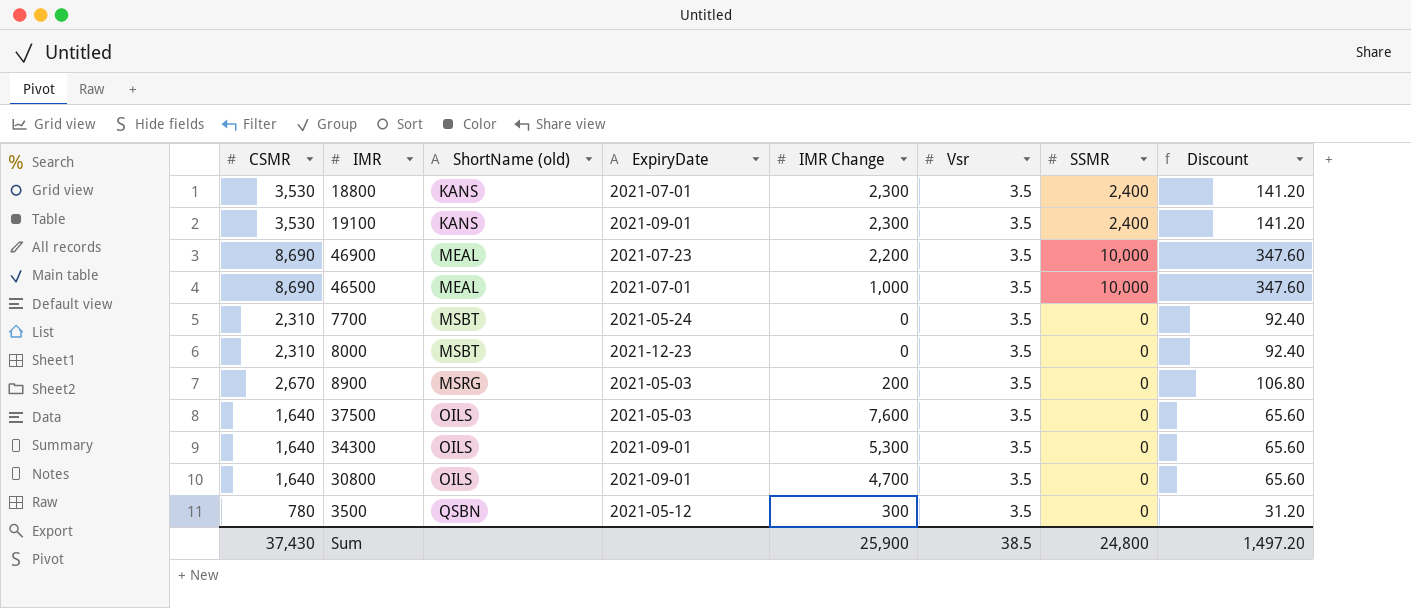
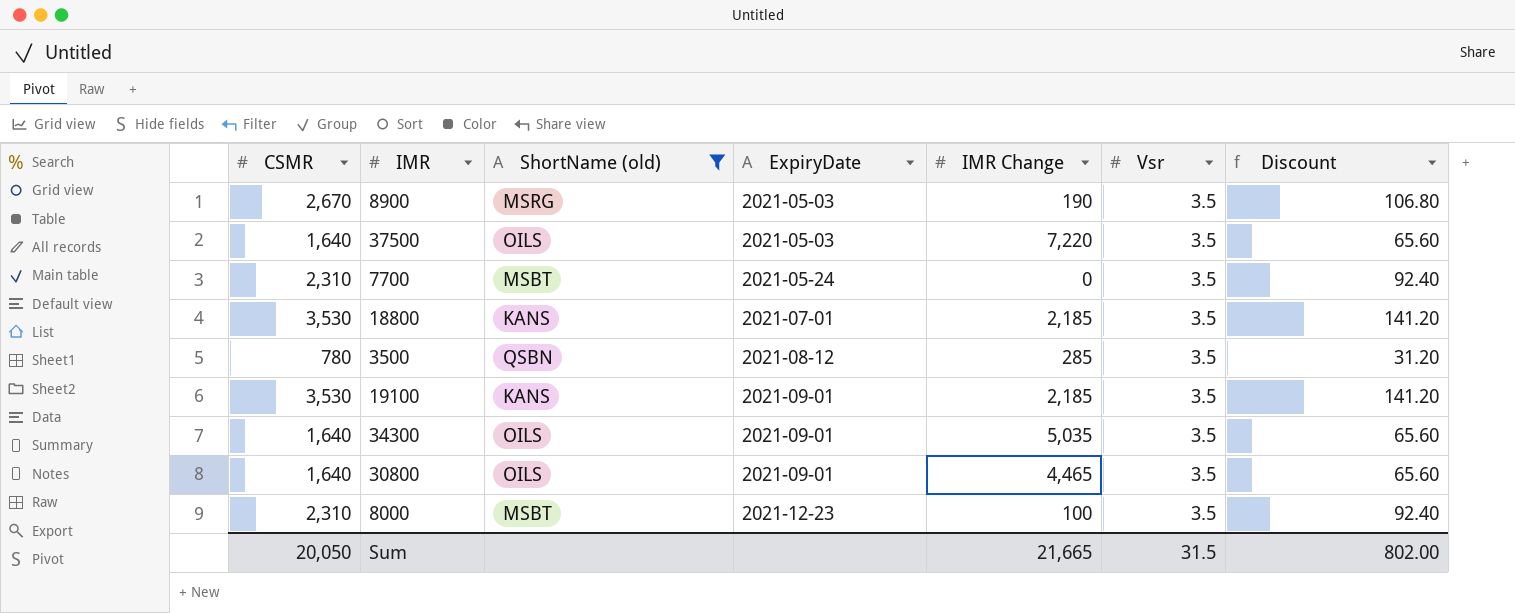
filter: none -> ShortName (old) != MEAL
row order: ShortName (old) ascending -> ExpiryDate ascending
column SSMR | position: 7 -> none
8900 | IMR Change: 200 -> 190
37500 | IMR Change: 7,600 -> 7,220
18800 | IMR Change: 2,300 -> 2,185
3500 | ExpiryDate: 2021-05-12 -> 2021-08-12
3500 | IMR Change: 300 -> 285
19100 | IMR Change: 2,300 -> 2,185
34300 | IMR Change: 5,300 -> 5,035
30800 | IMR Change: 4,700 -> 4,465
8000 | IMR Change: 0 -> 100
Sum | CSMR: 37,430 -> 20,050
Sum | IMR Change: 25,900 -> 21,665
Sum | Vsr: 38.5 -> 31.5
Sum | Discount: 1,497.20 -> 802.00

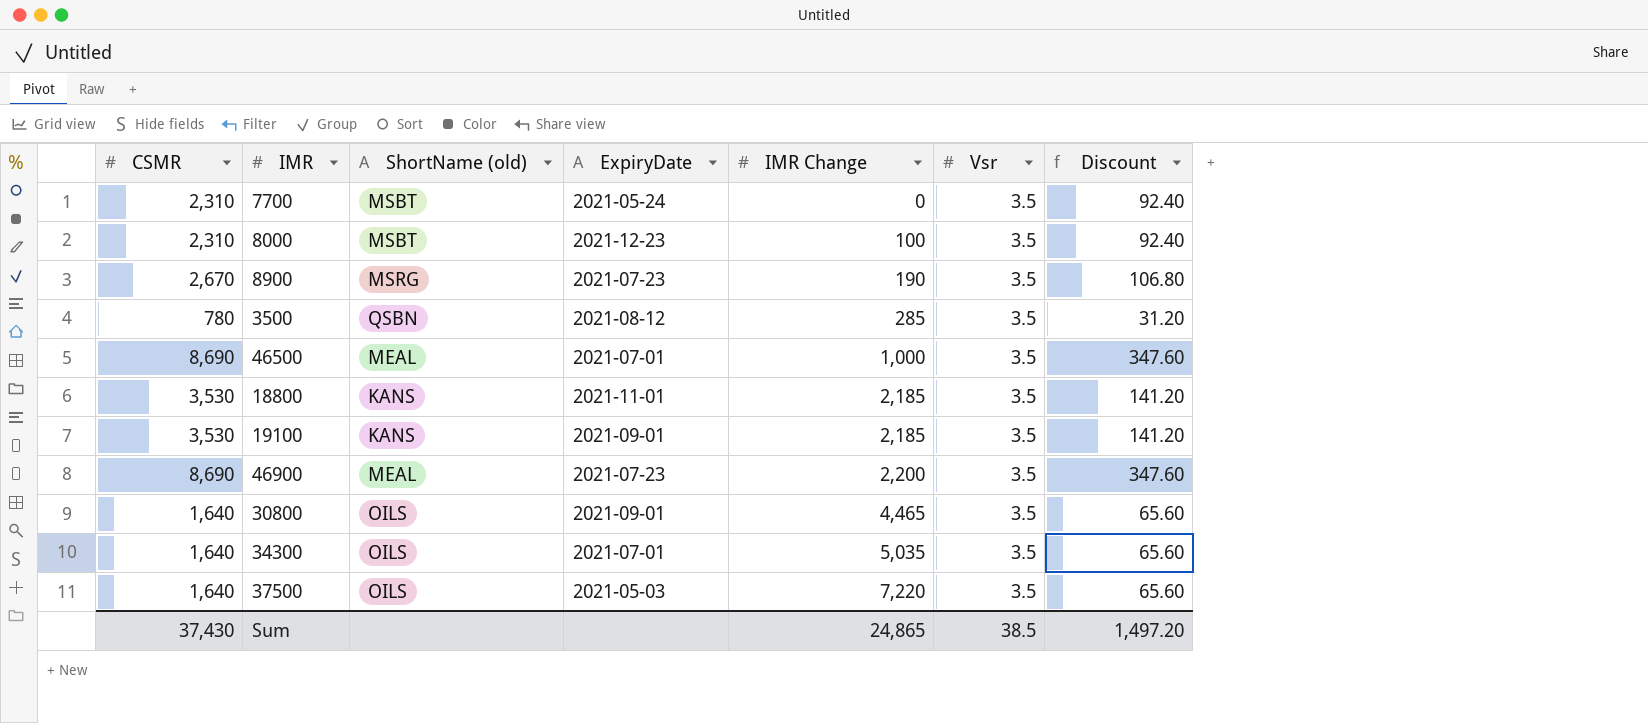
filter: ShortName (old) != MEAL -> none
row order: ExpiryDate ascending -> IMR Change ascending
8900 | ExpiryDate: 2021-05-03 -> 2021-07-23
18800 | ExpiryDate: 2021-07-01 -> 2021-11-01
34300 | ExpiryDate: 2021-09-01 -> 2021-07-01
Sum | CSMR: 20,050 -> 37,430
Sum | IMR Change: 21,665 -> 24,865
Sum | Vsr: 31.5 -> 38.5
Sum | Discount: 802.00 -> 1,497.20

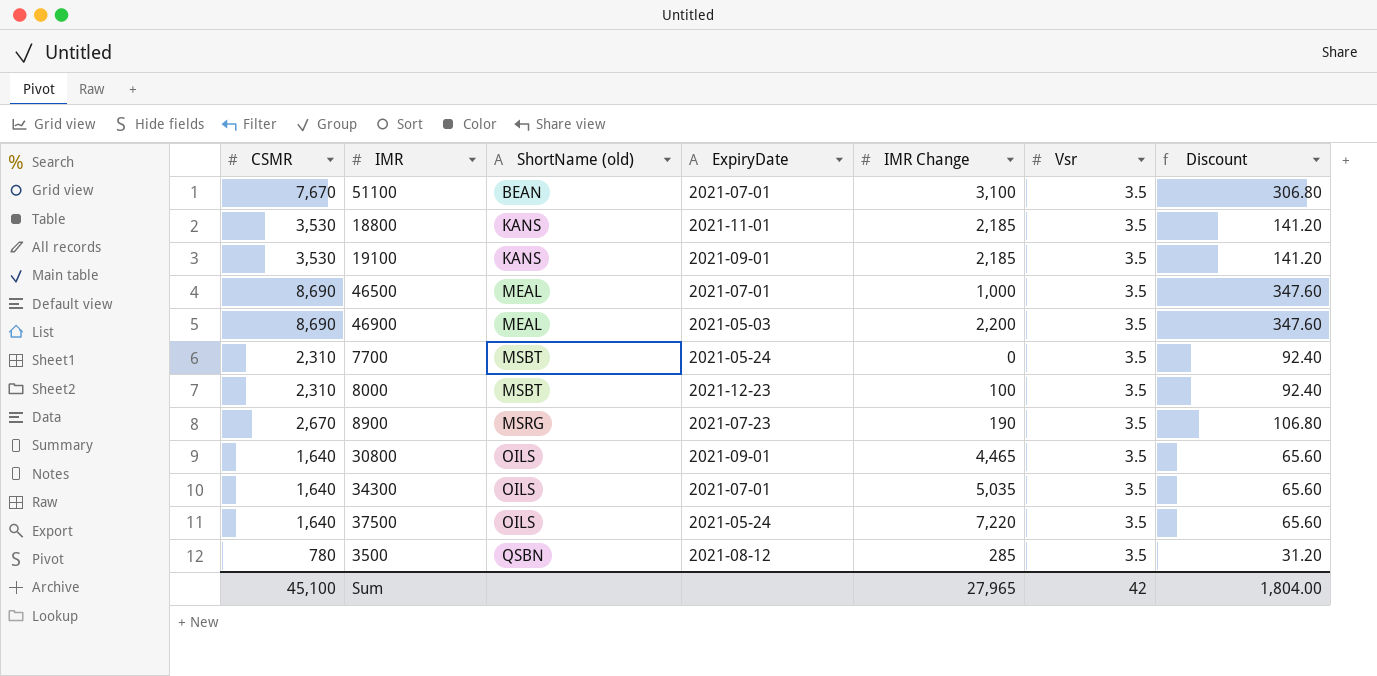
row order: IMR Change ascending -> ShortName (old) ascending
row 51100: none -> 7,670 | BEAN | 2021-07-01 | 3,100 | 3.5 | 306.80
46900 | ExpiryDate: 2021-07-23 -> 2021-05-03
37500 | ExpiryDate: 2021-05-03 -> 2021-05-24
Sum | CSMR: 37,430 -> 45,100
Sum | IMR Change: 24,865 -> 27,965
Sum | Vsr: 38.5 -> 42
Sum | Discount: 1,497.20 -> 1,804.00

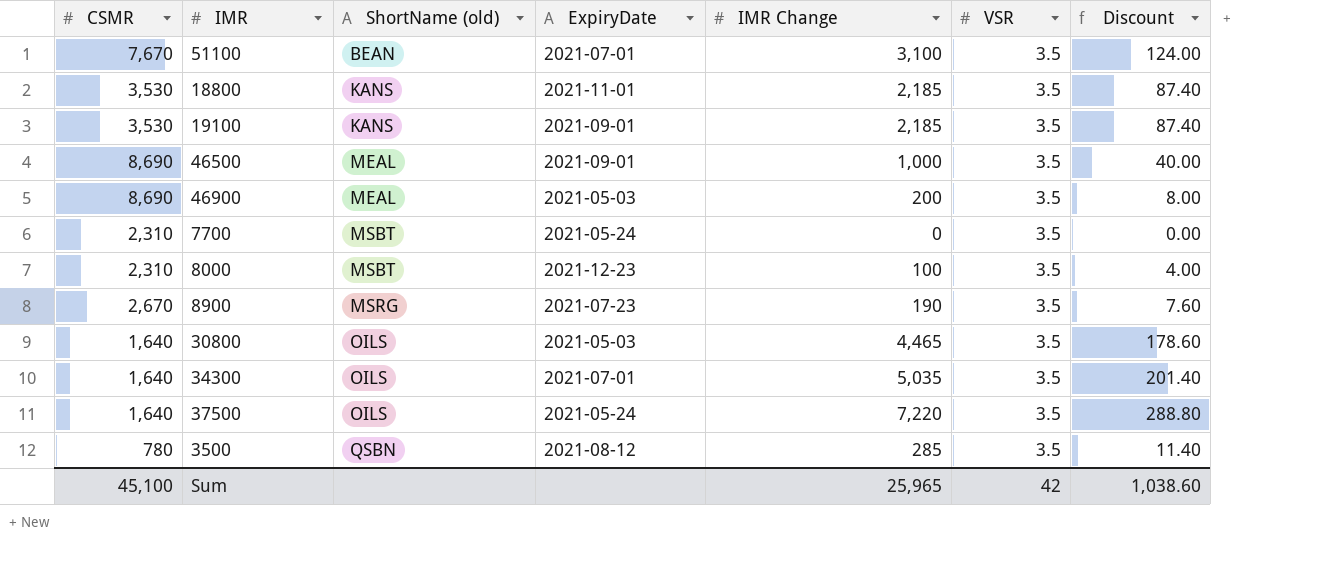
column name: Vsr -> VSR
column Discount | formula: [CSMR] * 0.04 -> [IMR Change] * 0.04
46500 | ExpiryDate: 2021-07-01 -> 2021-09-01
46900 | IMR Change: 2,200 -> 200
30800 | ExpiryDate: 2021-09-01 -> 2021-05-03
Sum | IMR Change: 27,965 -> 25,965
Sum | Discount: 1,804.00 -> 1,038.60

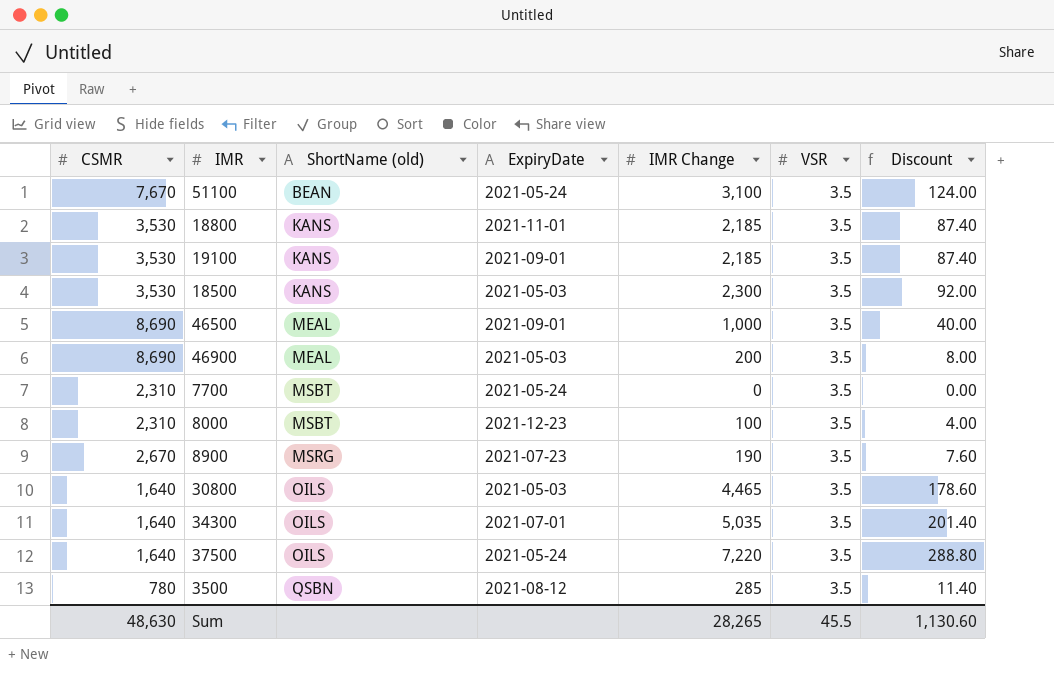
51100 | ExpiryDate: 2021-07-01 -> 2021-05-24
row 18500: none -> 3,530 | KANS | 2021-05-03 | 2,300 | 3.5 | 92.00
Sum | CSMR: 45,100 -> 48,630
Sum | IMR Change: 25,965 -> 28,265
Sum | VSR: 42 -> 45.5
Sum | Discount: 1,038.60 -> 1,130.60

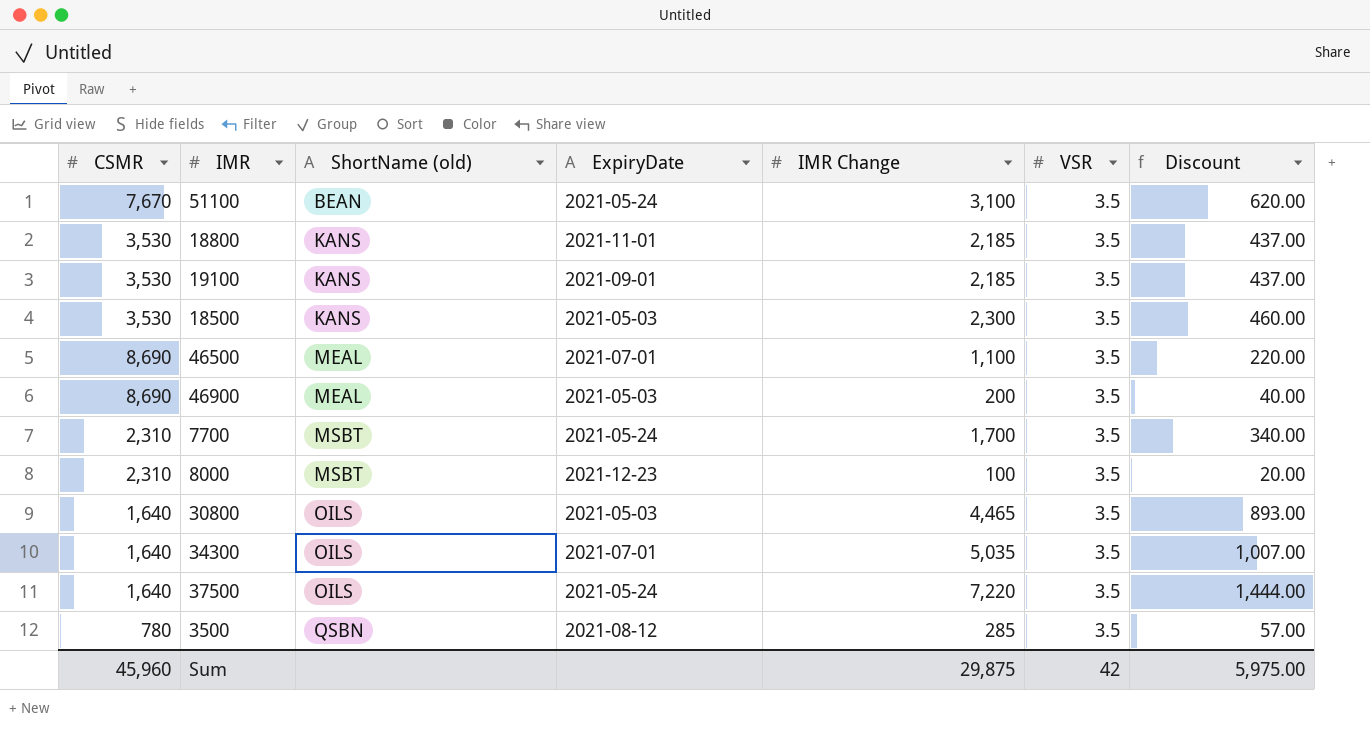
column Discount | formula: [IMR Change] * 0.04 -> [IMR Change] * 0.2
row 8900: 2,670 | MSRG | 2021-07-23 | 190 | 3.5 | 7.60 -> none
46500 | ExpiryDate: 2021-09-01 -> 2021-07-01
46500 | IMR Change: 1,000 -> 1,100
7700 | IMR Change: 0 -> 1,700
Sum | CSMR: 48,630 -> 45,960
Sum | IMR Change: 28,265 -> 29,875
Sum | VSR: 45.5 -> 42
Sum | Discount: 1,130.60 -> 5,975.00

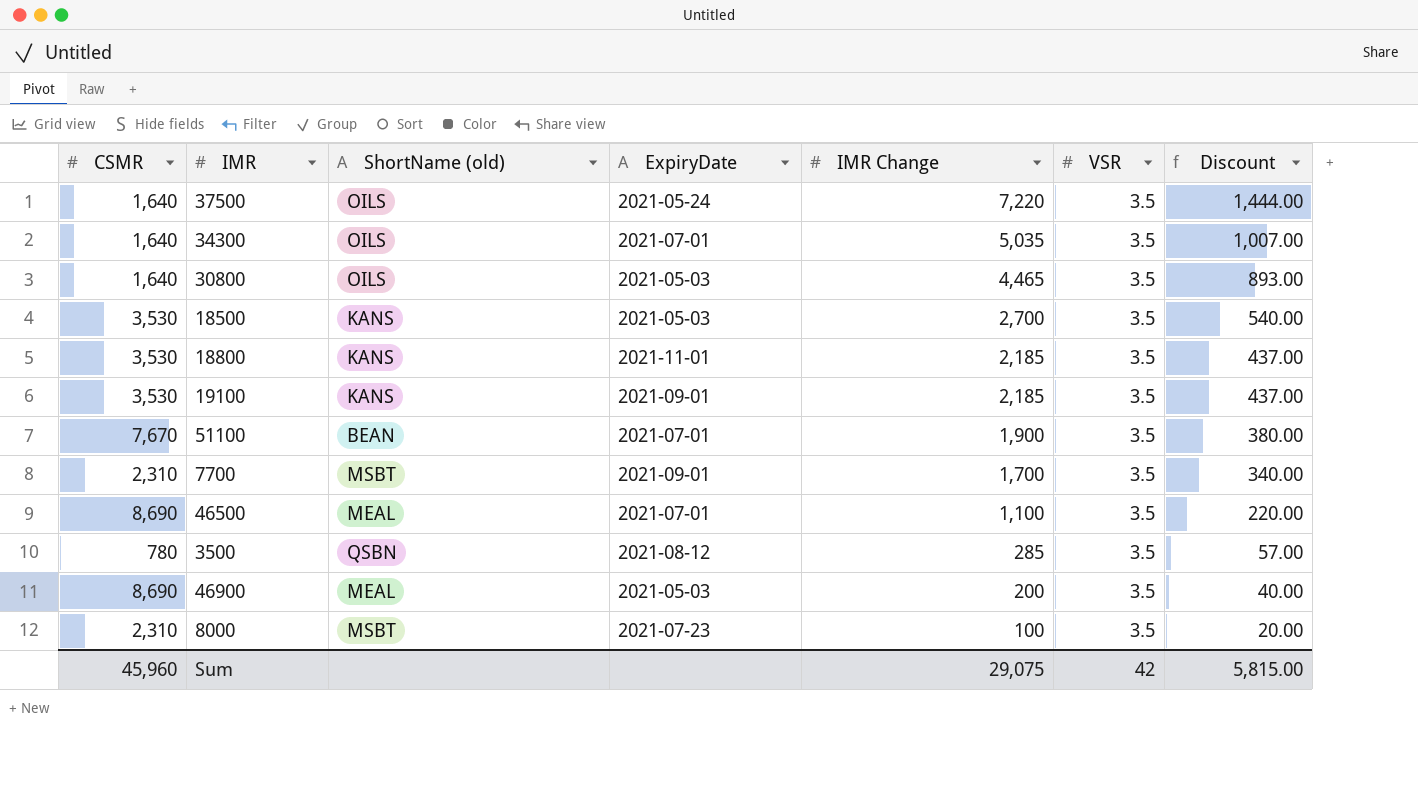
row order: ShortName (old) ascending -> IMR Change descending
18500 | IMR Change: 2,300 -> 2,700
18500 | Discount: 460.00 -> 540.00
51100 | ExpiryDate: 2021-05-24 -> 2021-07-01
51100 | IMR Change: 3,100 -> 1,900
51100 | Discount: 620.00 -> 380.00
7700 | ExpiryDate: 2021-05-24 -> 2021-09-01
8000 | ExpiryDate: 2021-12-23 -> 2021-07-23
Sum | IMR Change: 29,875 -> 29,075
Sum | Discount: 5,975.00 -> 5,815.00

